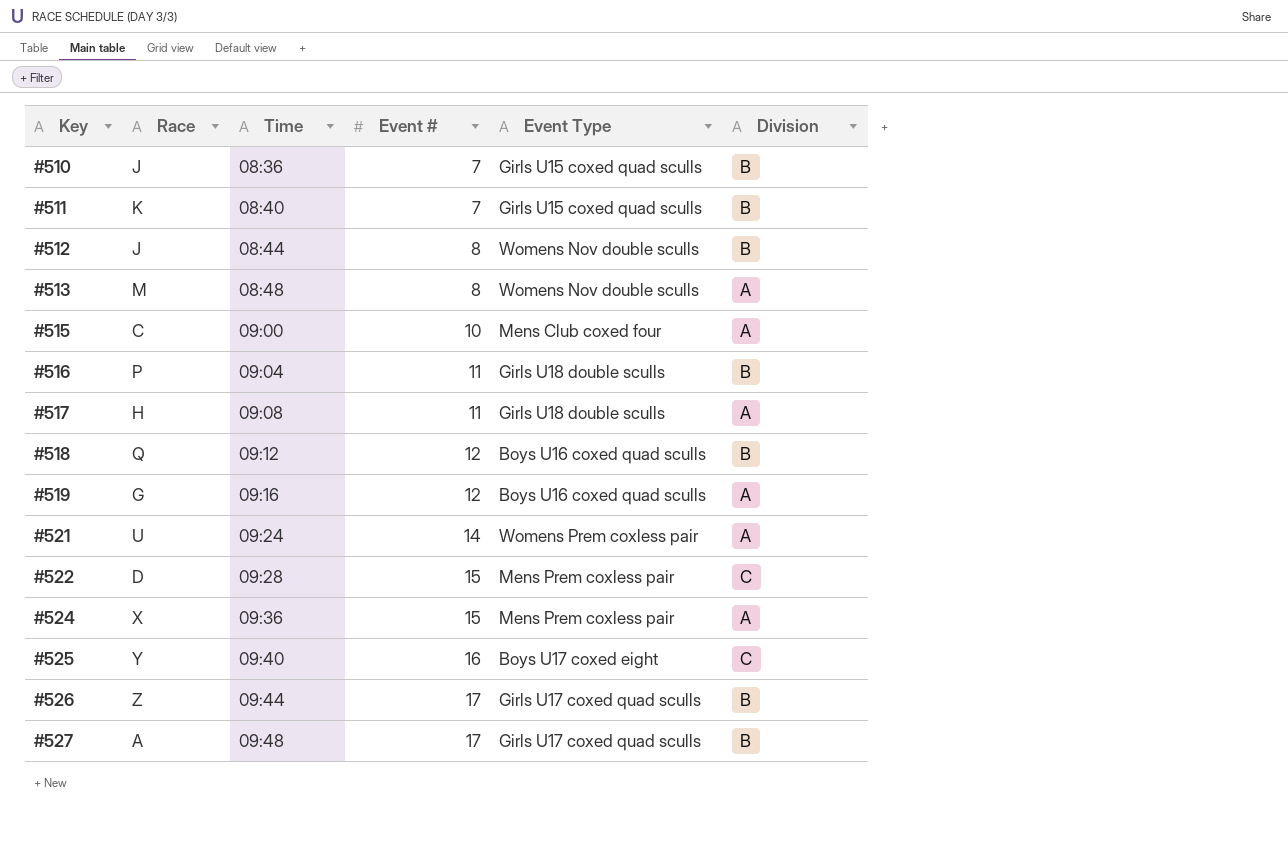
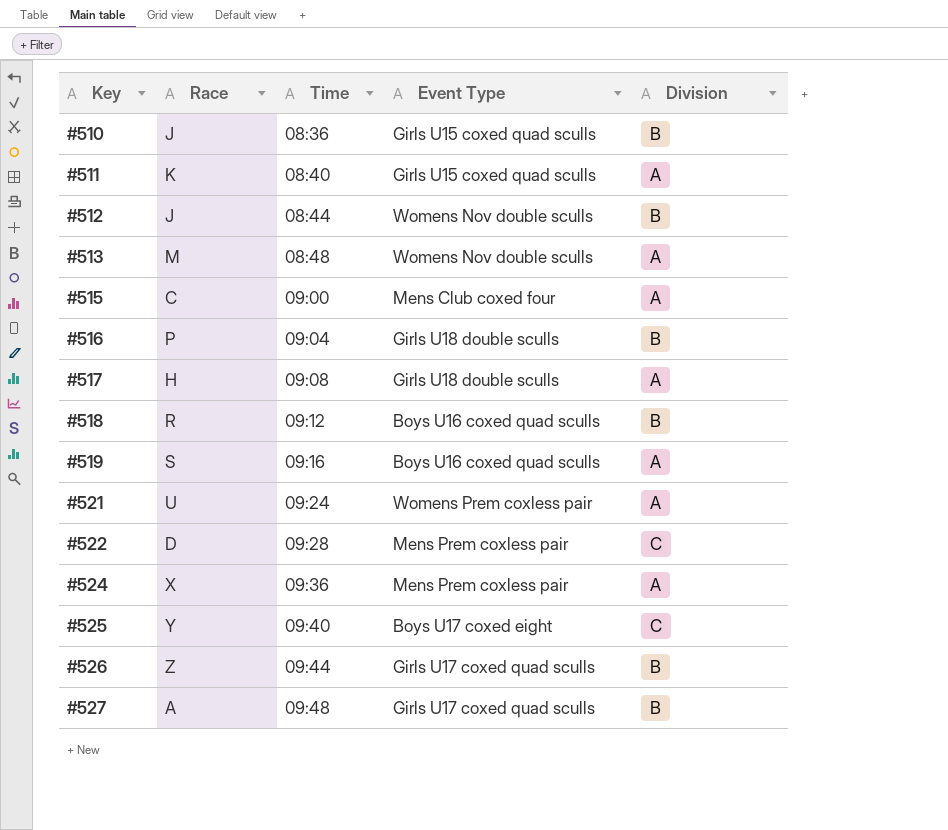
column Event # | position: 4 -> none
#511 | Division: B -> A
#518 | Race: Q -> R
#519 | Race: G -> S

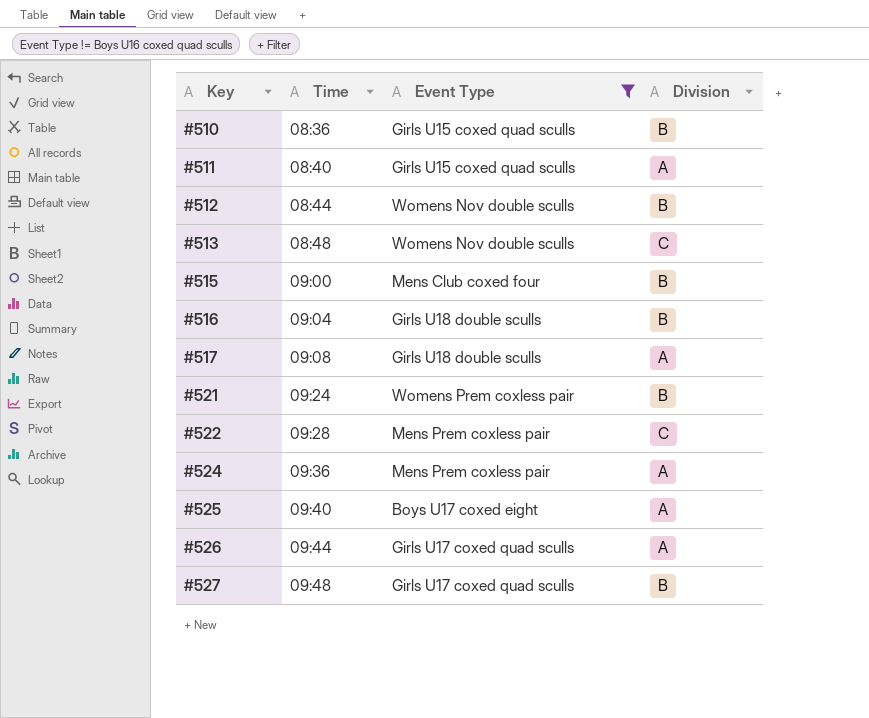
filter: none -> Event Type != Boys U16 coxed quad sculls
column Race | position: 2 -> none
#513 | Division: A -> C
#515 | Division: A -> B
#521 | Division: A -> B
#525 | Division: C -> A
#526 | Division: B -> A

